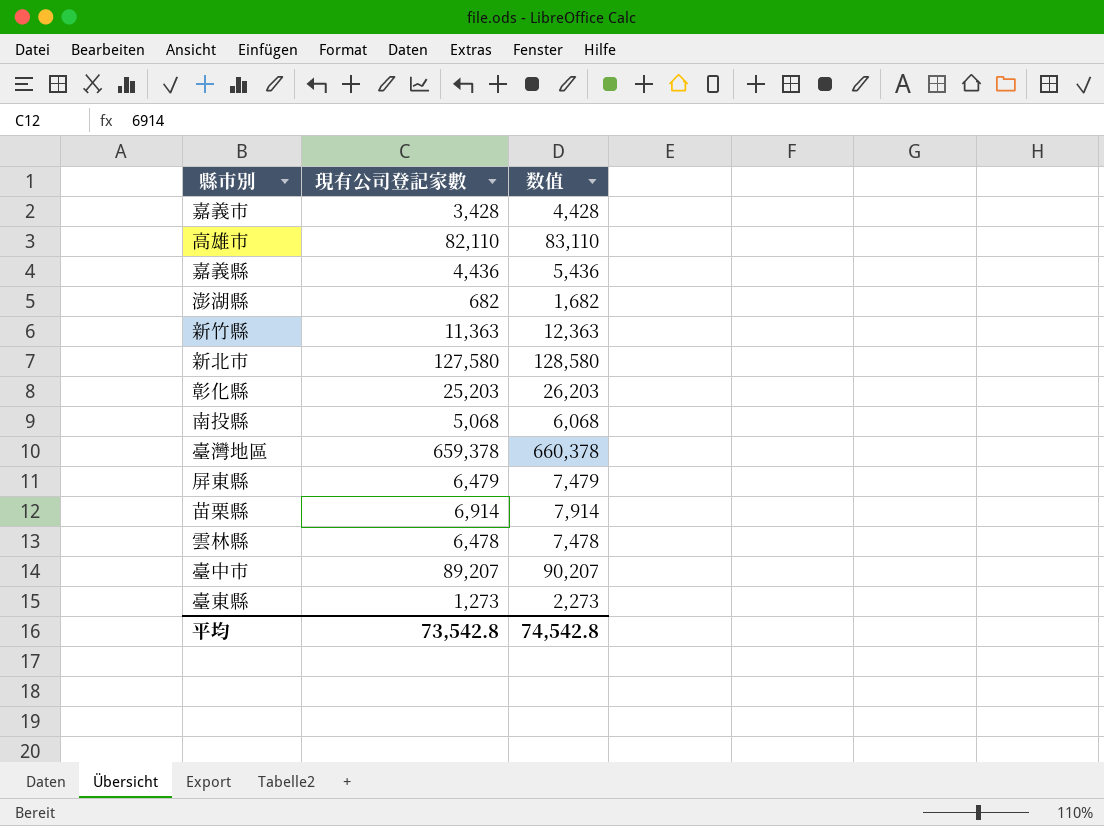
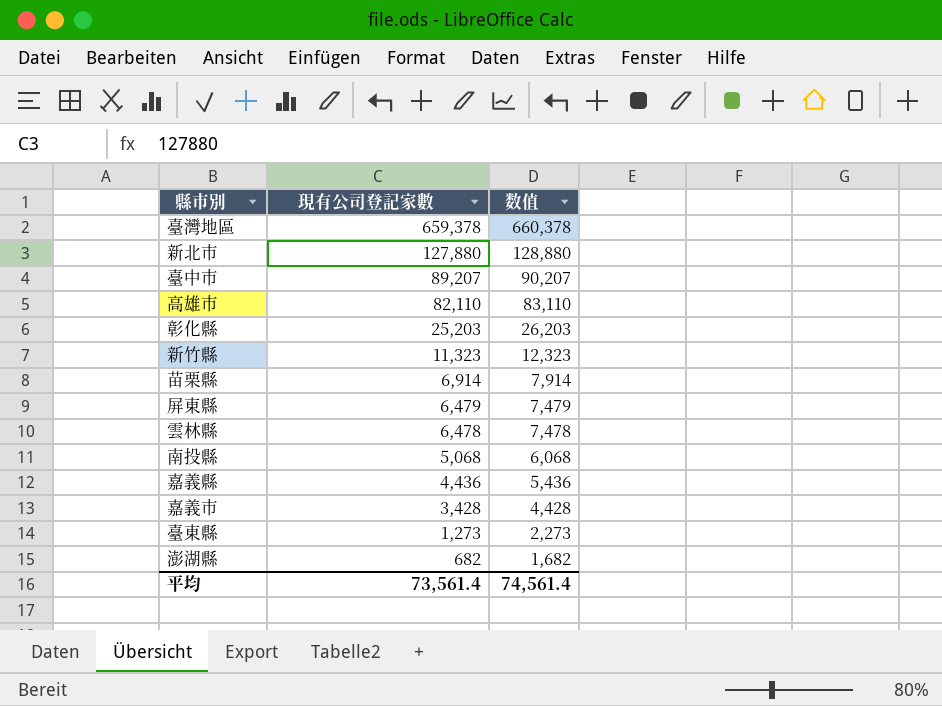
row order: none -> 現有公司登記家數 descending
新北市 | 現有公司登記家數: 127,580 -> 127,880
新北市 | 数值: 128,580 -> 128,880
新竹縣 | 現有公司登記家數: 11,363 -> 11,323
新竹縣 | 数值: 12,363 -> 12,323
平均 | 現有公司登記家數: 73,542.8 -> 73,561.4
平均 | 数值: 74,542.8 -> 74,561.4

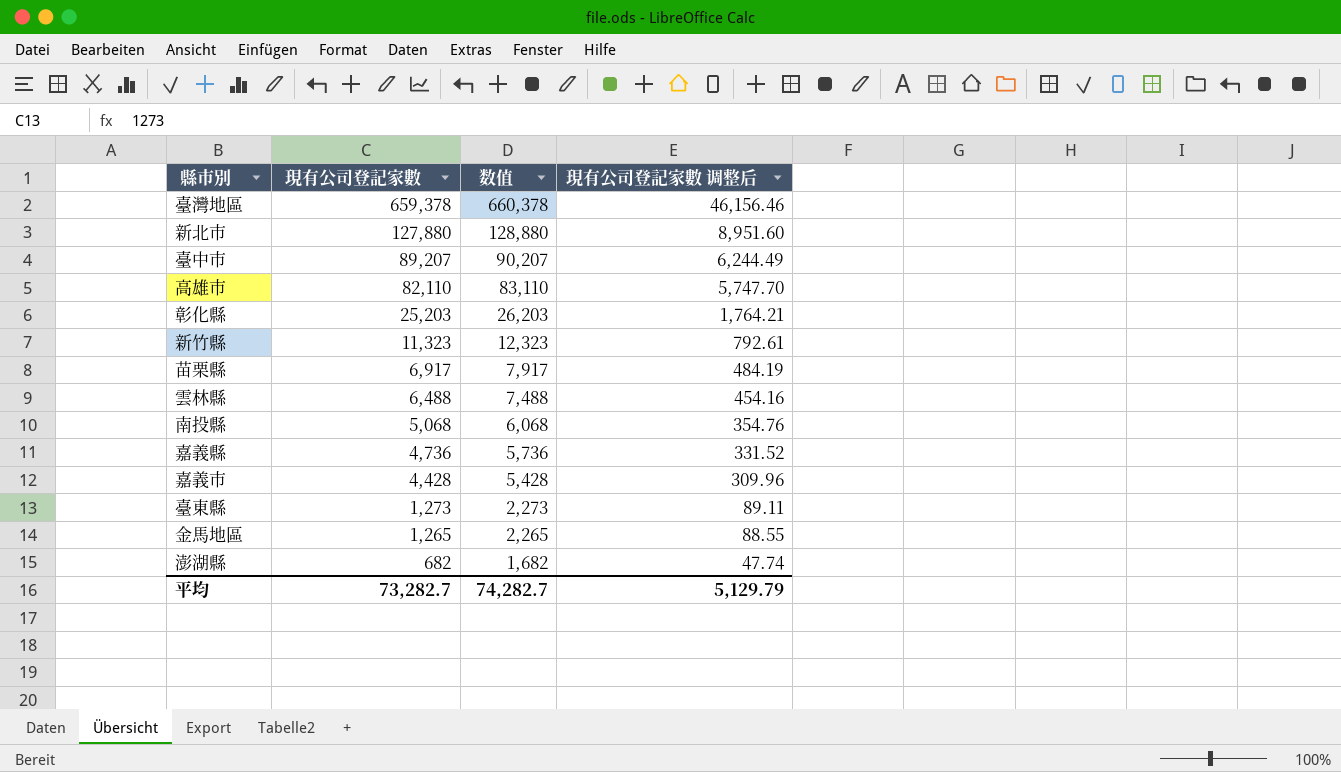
column 現有公司登記家數 调整后 | formula: none -> [現有公司登記家數] * 0.07
row 屏東縣: 6,479 | 7,479 -> none
苗栗縣 | 現有公司登記家數: 6,914 -> 6,917
苗栗縣 | 数值: 7,914 -> 7,917
雲林縣 | 現有公司登記家數: 6,478 -> 6,488
雲林縣 | 数值: 7,478 -> 7,488
嘉義縣 | 現有公司登記家數: 4,436 -> 4,736
嘉義縣 | 数值: 5,436 -> 5,736
嘉義市 | 現有公司登記家數: 3,428 -> 4,428
嘉義市 | 数值: 4,428 -> 5,428
row 金馬地區: none -> 1,265 | 2,265 | 88.55
平均 | 現有公司登記家數: 73,561.4 -> 73,282.7
平均 | 数值: 74,561.4 -> 74,282.7

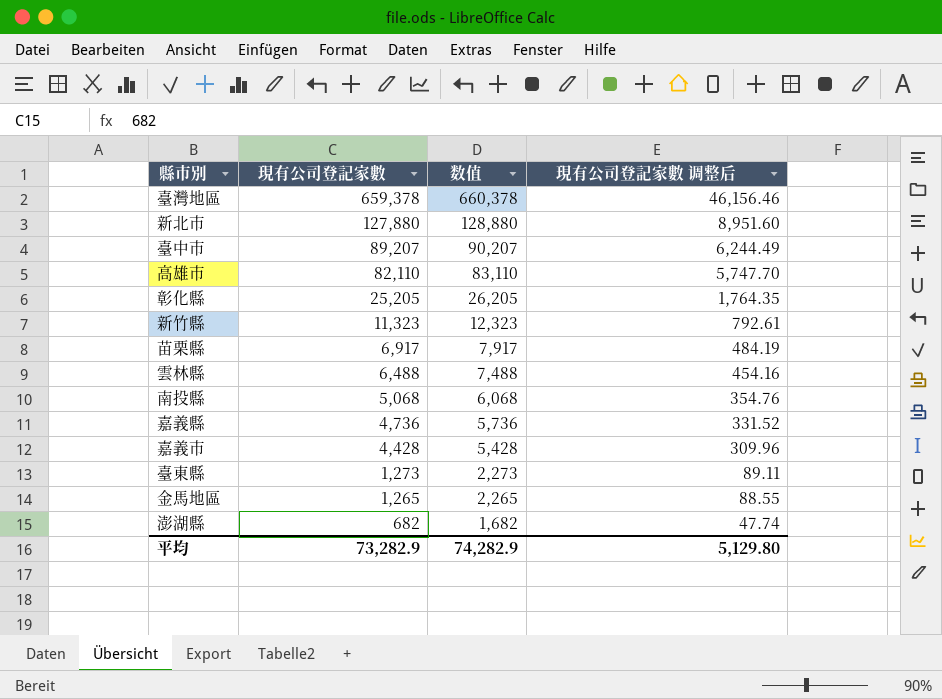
彰化縣 | 現有公司登記家數: 25,203 -> 25,205
彰化縣 | 数值: 26,203 -> 26,205
彰化縣 | 現有公司登記家數 调整后: 1,764.21 -> 1,764.35
平均 | 現有公司登記家數: 73,282.7 -> 73,282.9
平均 | 数值: 74,282.7 -> 74,282.9
平均 | 現有公司登記家數 调整后: 5,129.79 -> 5,129.80

